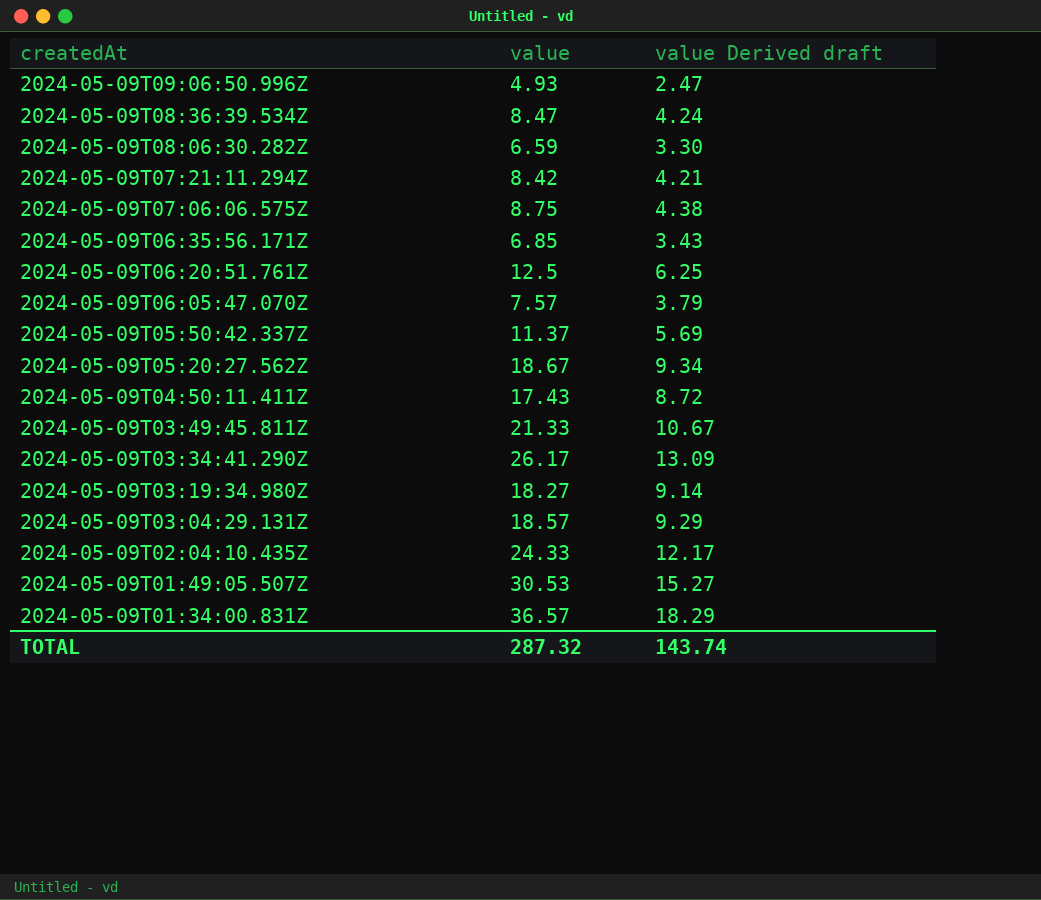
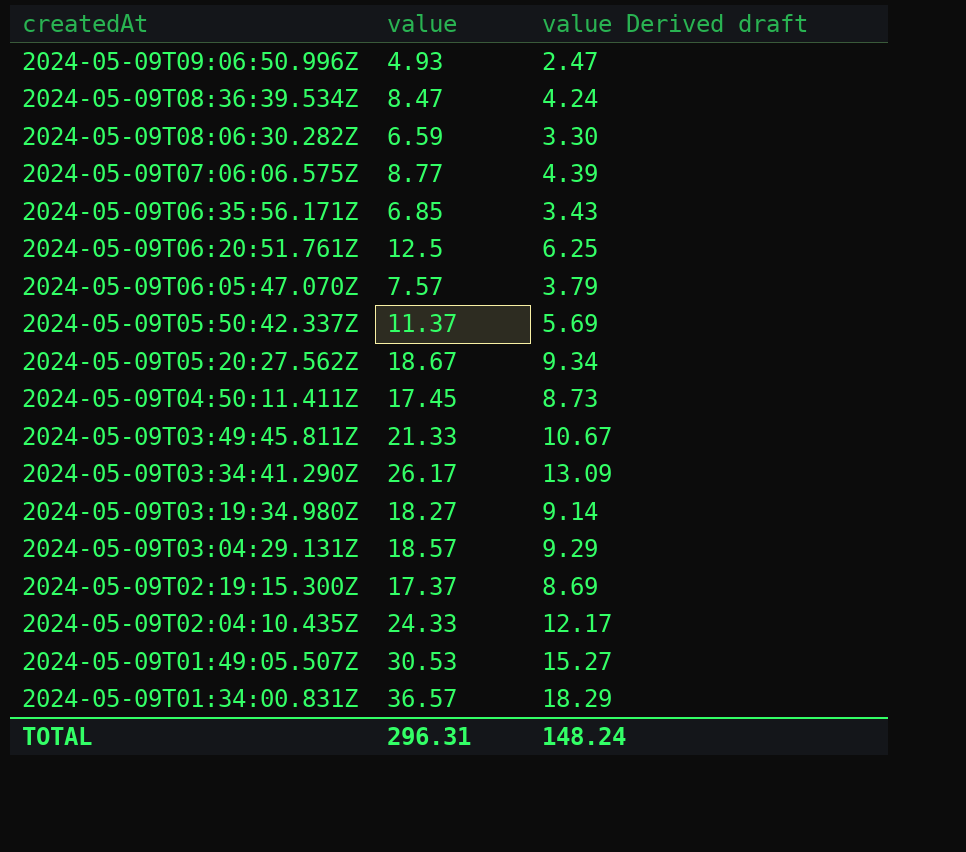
row 2024-05-09T07:21:11.294Z: 8.42 | 4.21 -> none
2024-05-09T07:06:06.575Z | value: 8.75 -> 8.77
2024-05-09T07:06:06.575Z | value Derived draft: 4.38 -> 4.39
2024-05-09T04:50:11.411Z | value: 17.43 -> 17.45
2024-05-09T04:50:11.411Z | value Derived draft: 8.72 -> 8.73
row 2024-05-09T02:19:15.300Z: none -> 17.37 | 8.69
TOTAL | value: 287.32 -> 296.31
TOTAL | value Derived draft: 143.74 -> 148.24

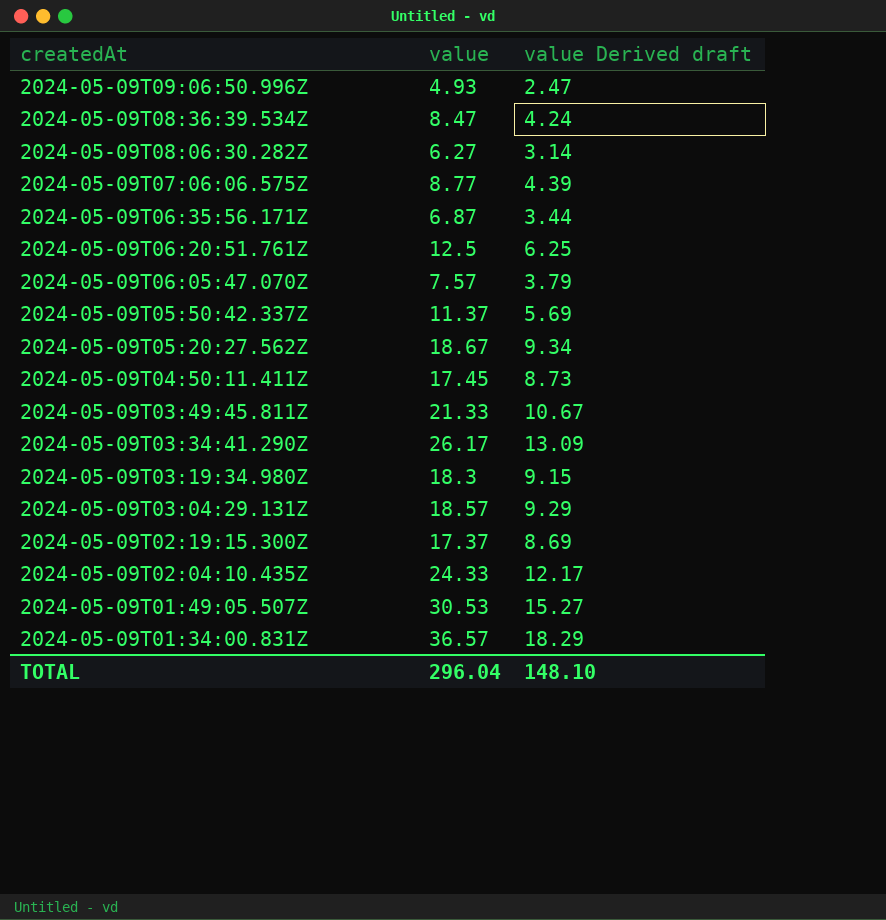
2024-05-09T08:06:30.282Z | value: 6.59 -> 6.27
2024-05-09T08:06:30.282Z | value Derived draft: 3.30 -> 3.14
2024-05-09T06:35:56.171Z | value: 6.85 -> 6.87
2024-05-09T06:35:56.171Z | value Derived draft: 3.43 -> 3.44
2024-05-09T03:19:34.980Z | value: 18.27 -> 18.3
2024-05-09T03:19:34.980Z | value Derived draft: 9.14 -> 9.15
TOTAL | value: 296.31 -> 296.04
TOTAL | value Derived draft: 148.24 -> 148.10

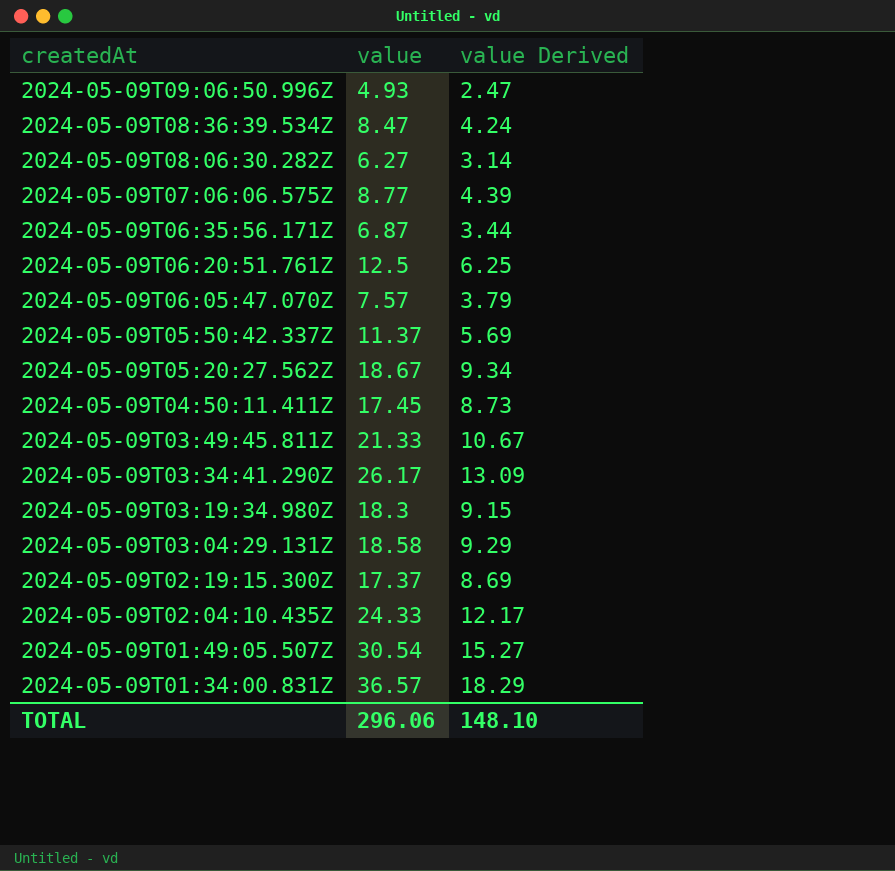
column name: value Derived draft -> value Derived
2024-05-09T03:04:29.131Z | value: 18.57 -> 18.58
2024-05-09T01:49:05.507Z | value: 30.53 -> 30.54
TOTAL | value: 296.04 -> 296.06

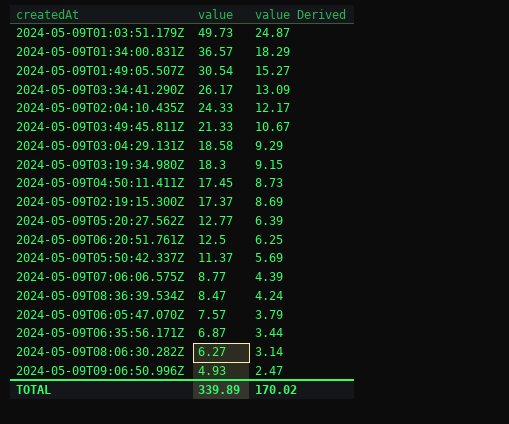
row order: createdAt descending -> value descending
row 2024-05-09T01:03:51.179Z: none -> 49.73 | 24.87
2024-05-09T05:20:27.562Z | value: 18.67 -> 12.77
2024-05-09T05:20:27.562Z | value Derived: 9.34 -> 6.39
TOTAL | value: 296.06 -> 339.89
TOTAL | value Derived: 148.10 -> 170.02

